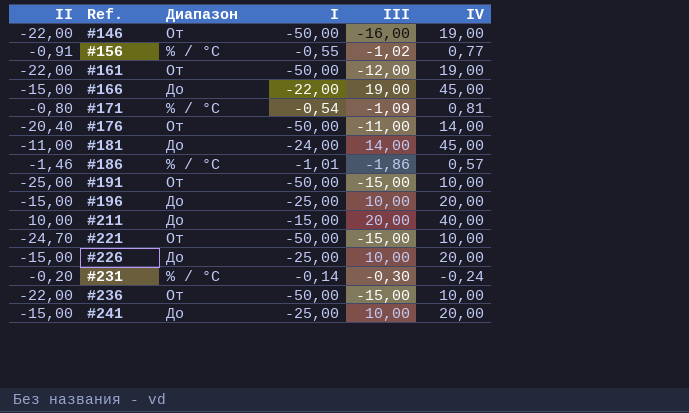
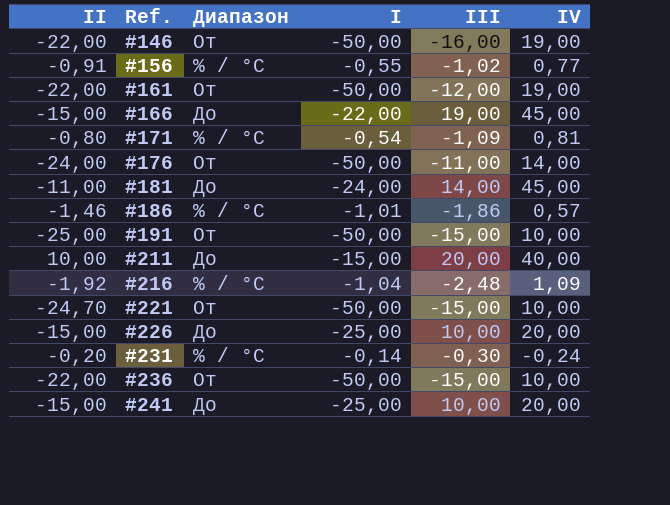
row #196: -15,00 | До | -25,00 | 10,00 | 20,00 -> none
#176 | II: -20,40 -> -24,00
row #216: none -> -1,92 | % / °С | -1,04 | -2,48 | 1,09

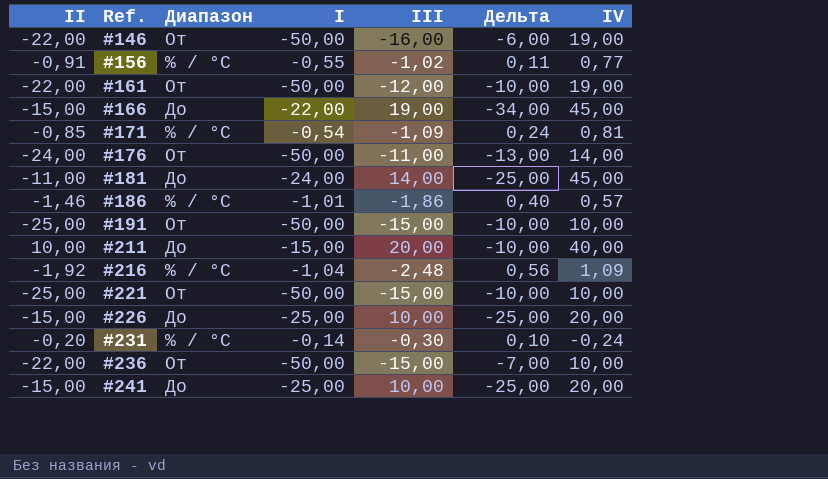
column Дельта | formula: none -> [II] - [III]
#171 | II: -0,80 -> -0,85
#221 | II: -24,70 -> -25,00

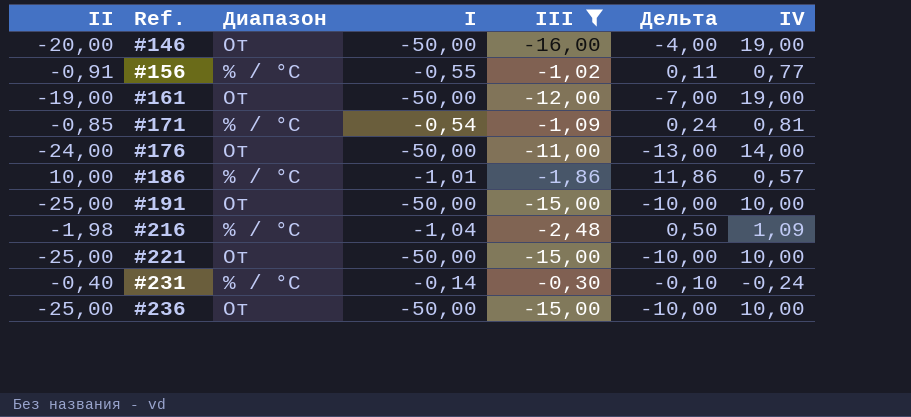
filter: none -> III <= -0,30
#146 | II: -22,00 -> -20,00
#146 | Дельта: -6,00 -> -4,00
#161 | II: -22,00 -> -19,00
#161 | Дельта: -10,00 -> -7,00
#186 | II: -1,46 -> 10,00
#186 | Дельта: 0,40 -> 11,86
#216 | II: -1,92 -> -1,98
#216 | Дельта: 0,56 -> 0,50
#231 | II: -0,20 -> -0,40
#231 | Дельта: 0,10 -> -0,10
#236 | II: -22,00 -> -25,00
#236 | Дельта: -7,00 -> -10,00

